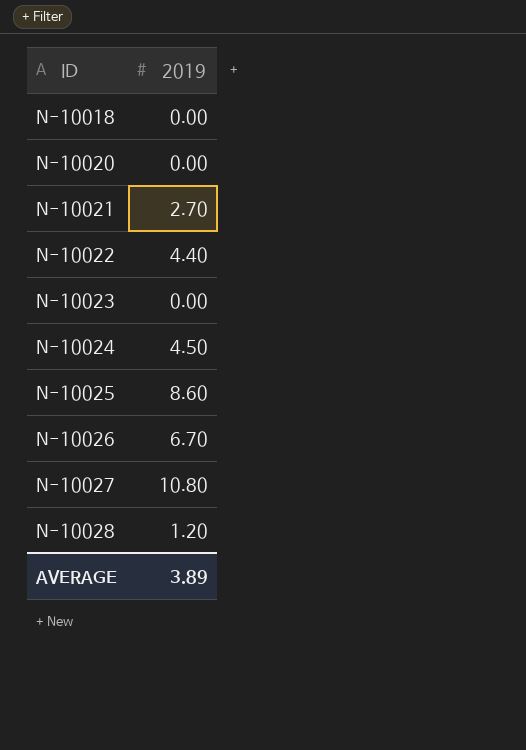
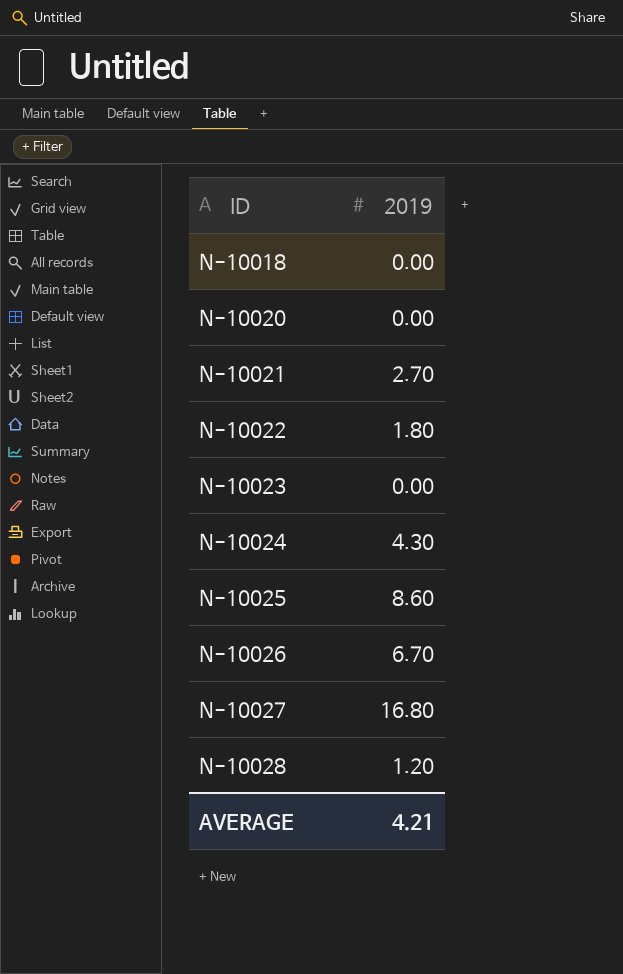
N-10022 | 2019: 4.40 -> 1.80
N-10024 | 2019: 4.50 -> 4.30
N-10027 | 2019: 10.80 -> 16.80
AVERAGE | 2019: 3.89 -> 4.21

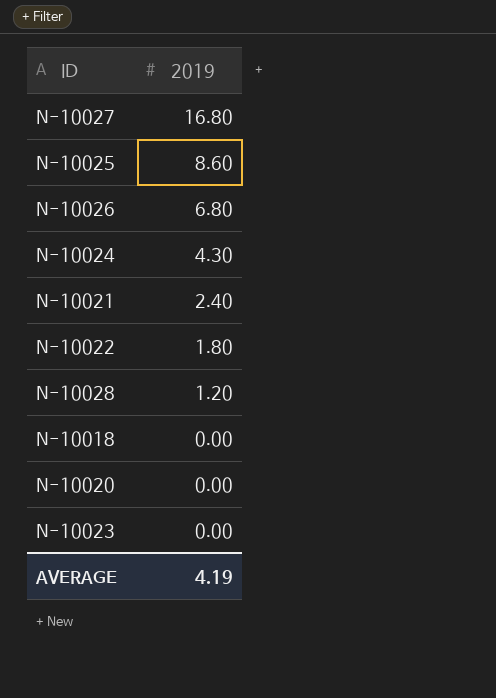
row order: ID ascending -> 2019 descending
N-10026 | 2019: 6.70 -> 6.80
N-10021 | 2019: 2.70 -> 2.40
AVERAGE | 2019: 4.21 -> 4.19

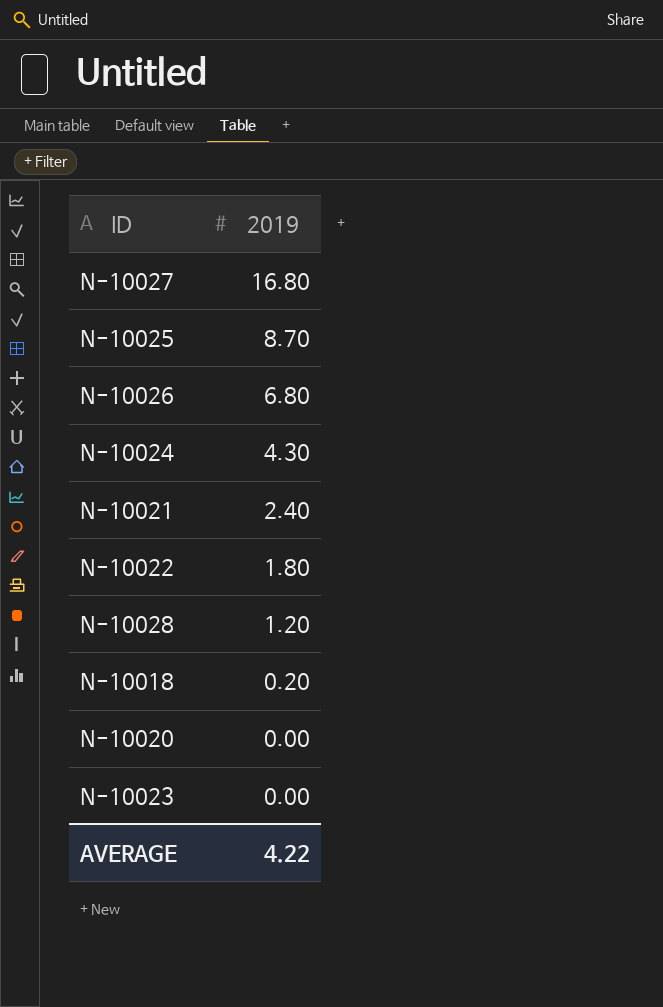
N-10025 | 2019: 8.60 -> 8.70
N-10018 | 2019: 0.00 -> 0.20
AVERAGE | 2019: 4.19 -> 4.22

